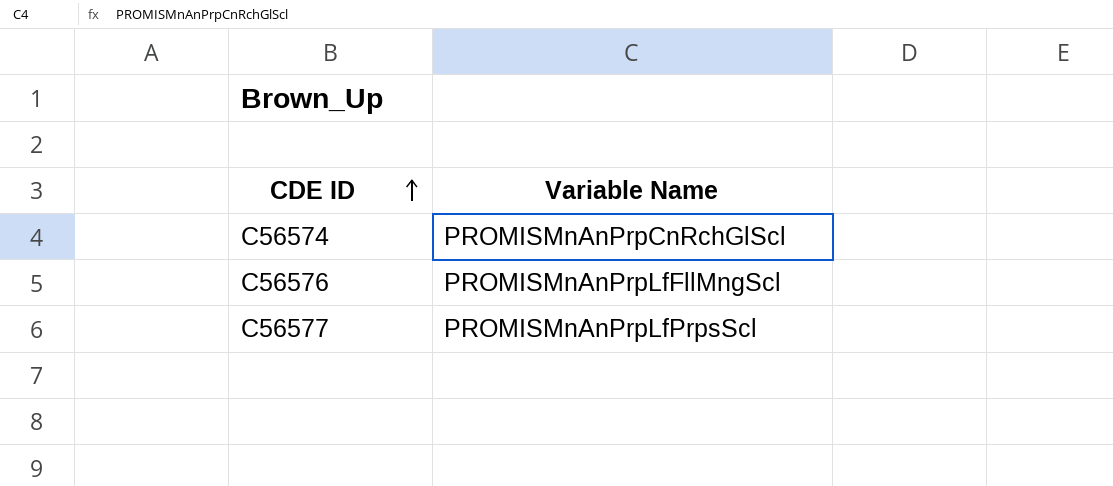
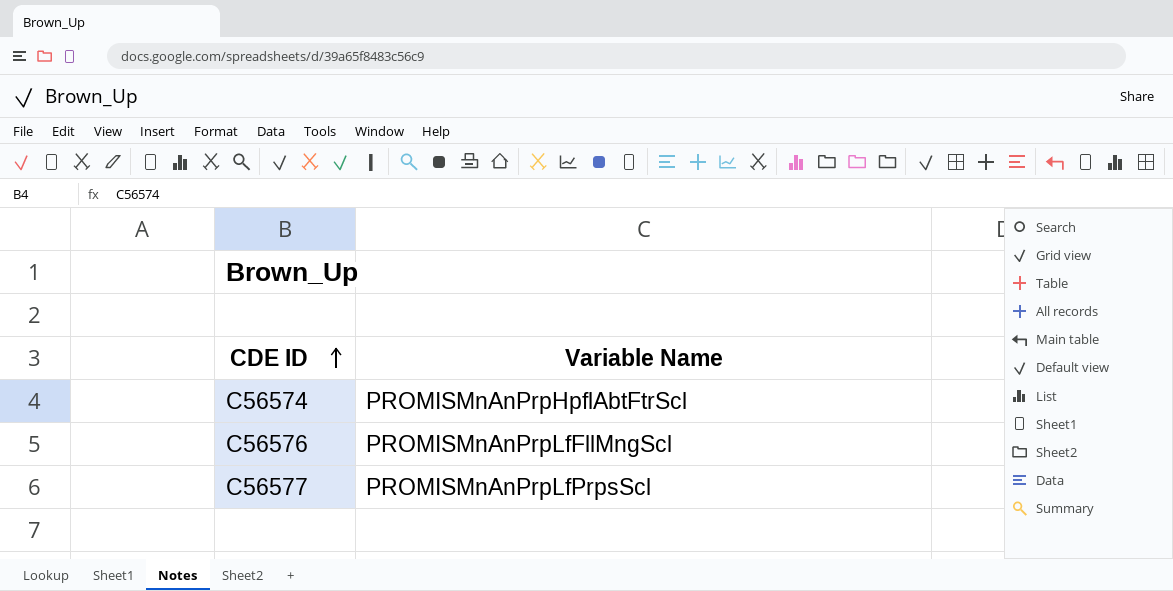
C56574 | Variable Name: PROMISMnAnPrpCnRchGlScl -> PROMISMnAnPrpHpflAbtFtrScl

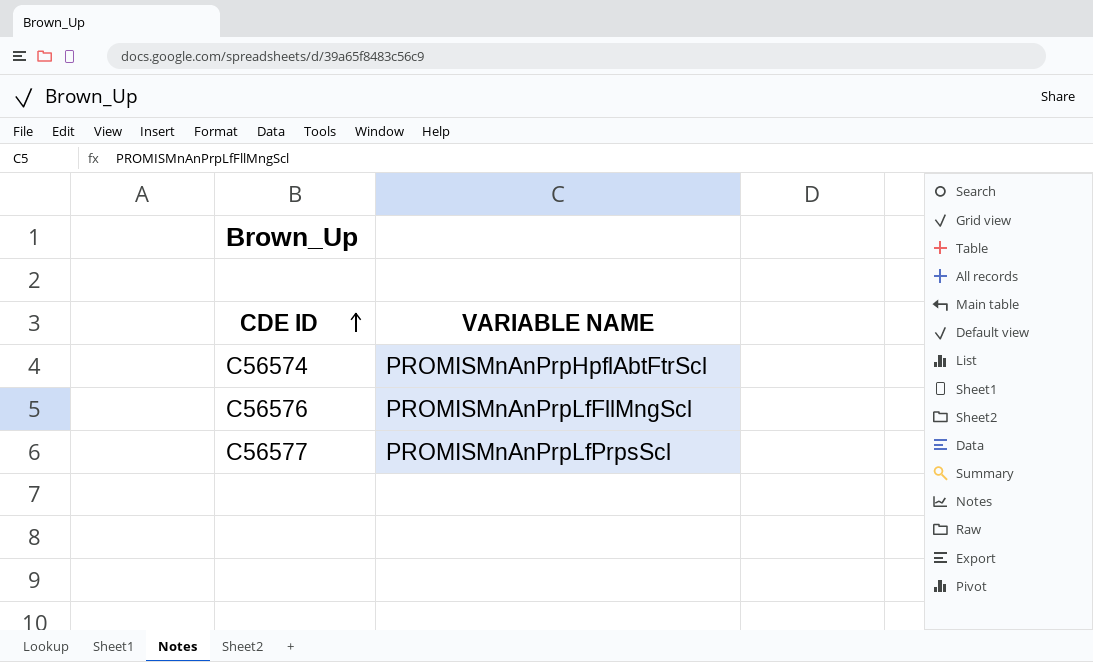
column name: Variable Name -> VARIABLE NAME

